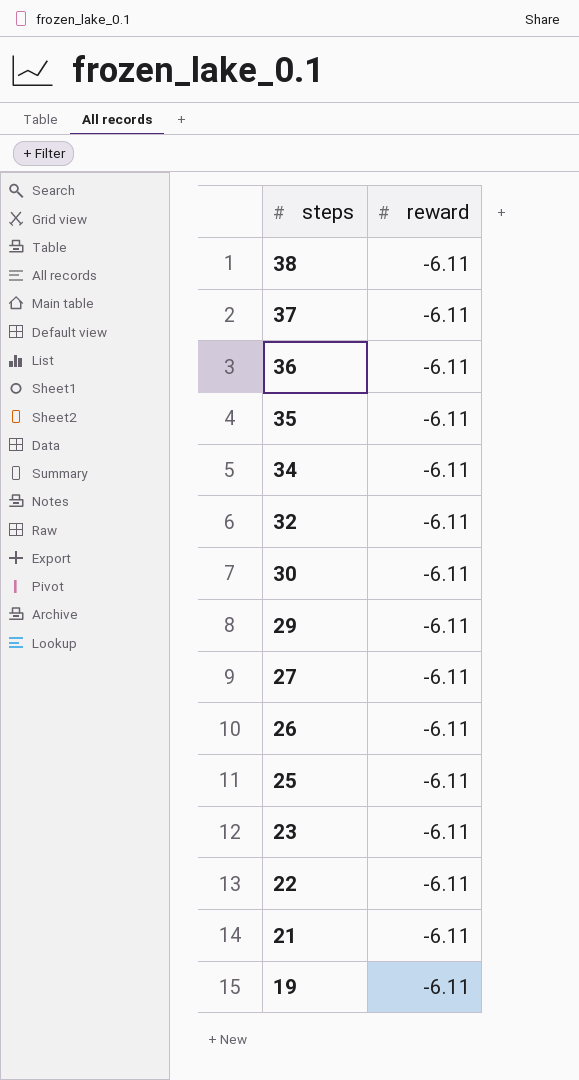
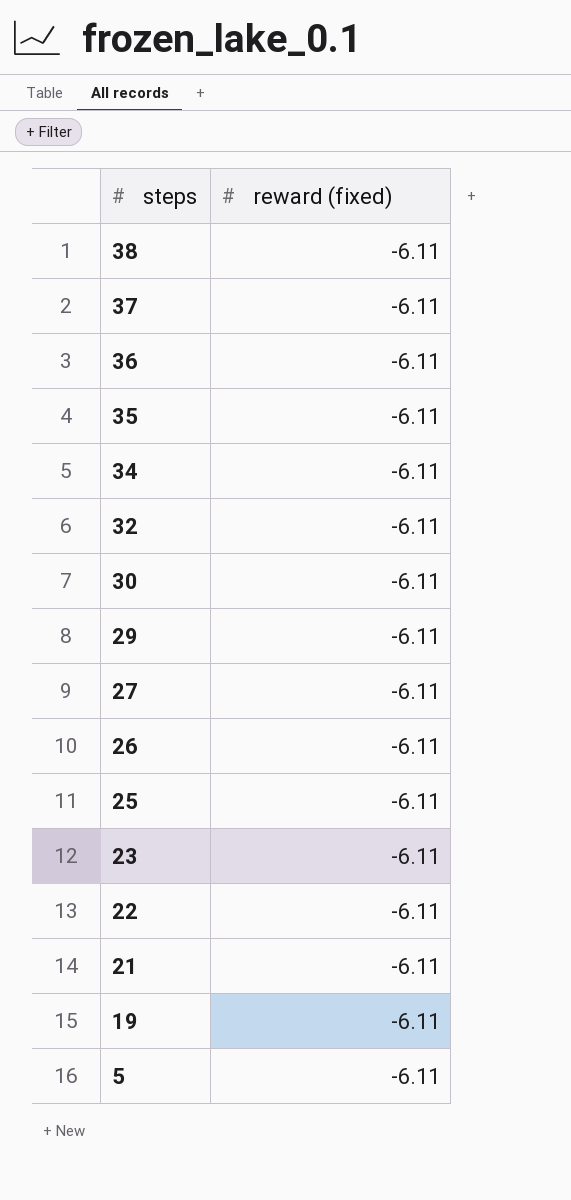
column name: reward -> reward (fixed)
row 5: none -> -6.11

